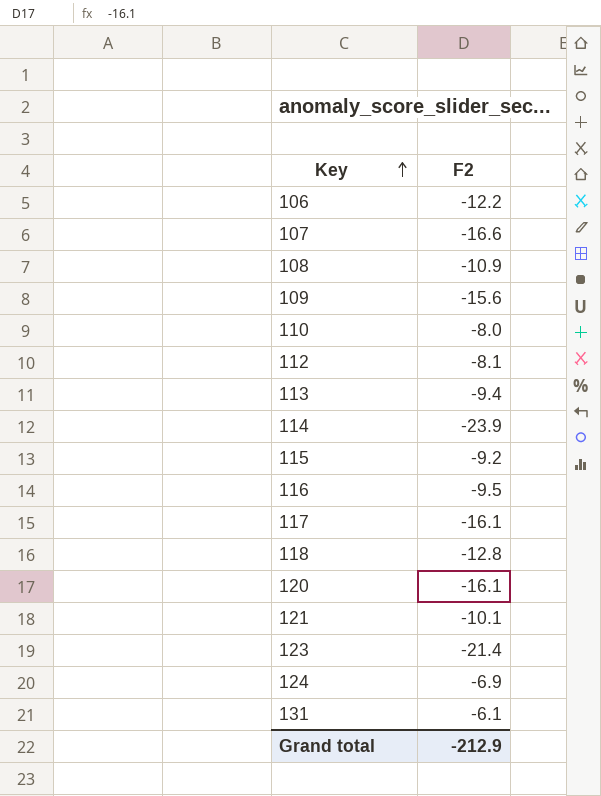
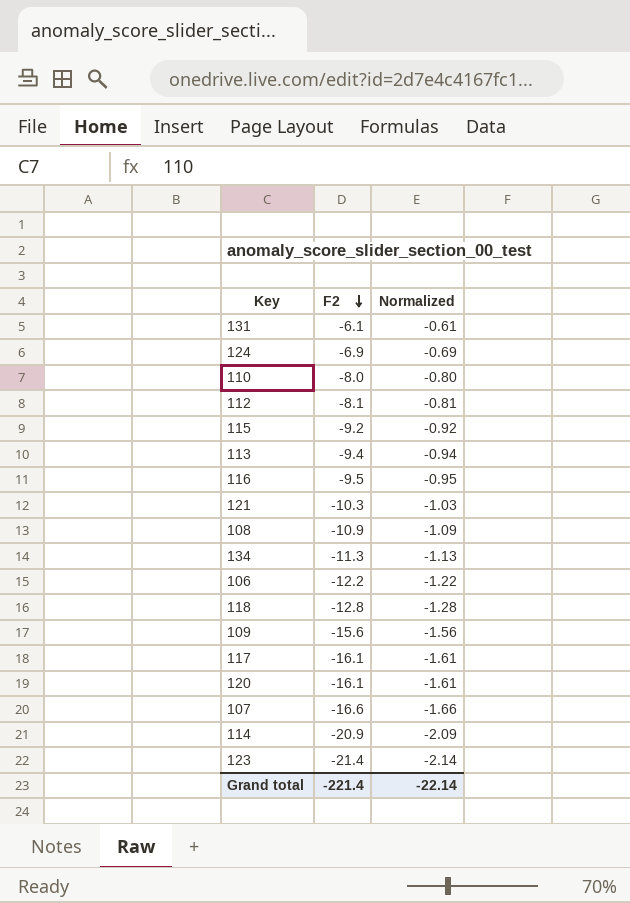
row order: Key ascending -> F2 descending
column Normalized | formula: none -> [F2] * 0.1
121 | F2: -10.1 -> -10.3
row 134: none -> -11.3 | -1.13
114 | F2: -23.9 -> -20.9
Grand total | F2: -212.9 -> -221.4

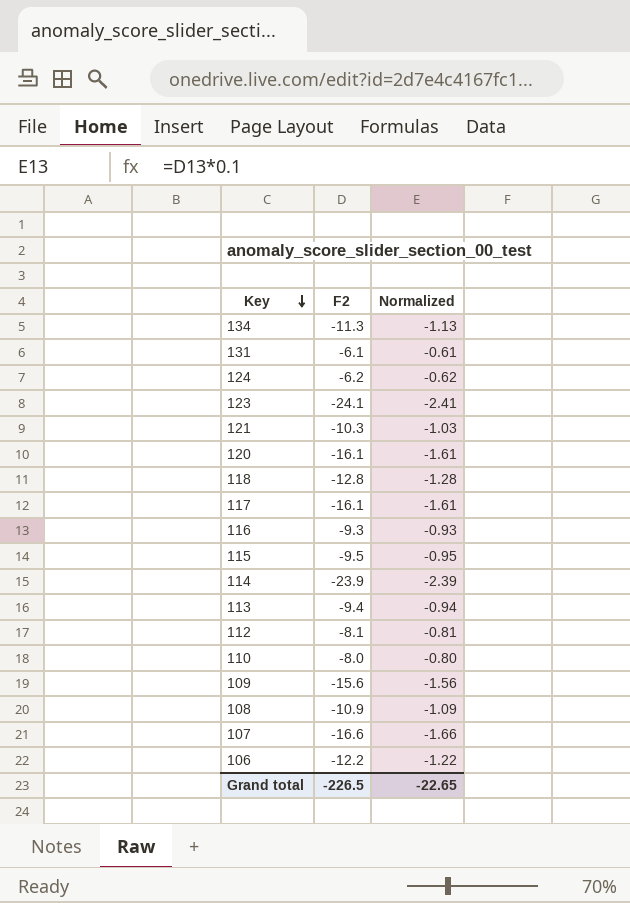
row order: F2 descending -> Key descending
124 | F2: -6.9 -> -6.2
124 | Normalized: -0.69 -> -0.62
123 | F2: -21.4 -> -24.1
123 | Normalized: -2.14 -> -2.41
116 | F2: -9.5 -> -9.3
116 | Normalized: -0.95 -> -0.93
115 | F2: -9.2 -> -9.5
115 | Normalized: -0.92 -> -0.95
114 | F2: -20.9 -> -23.9
114 | Normalized: -2.09 -> -2.39
Grand total | F2: -221.4 -> -226.5
Grand total | Normalized: -22.14 -> -22.65

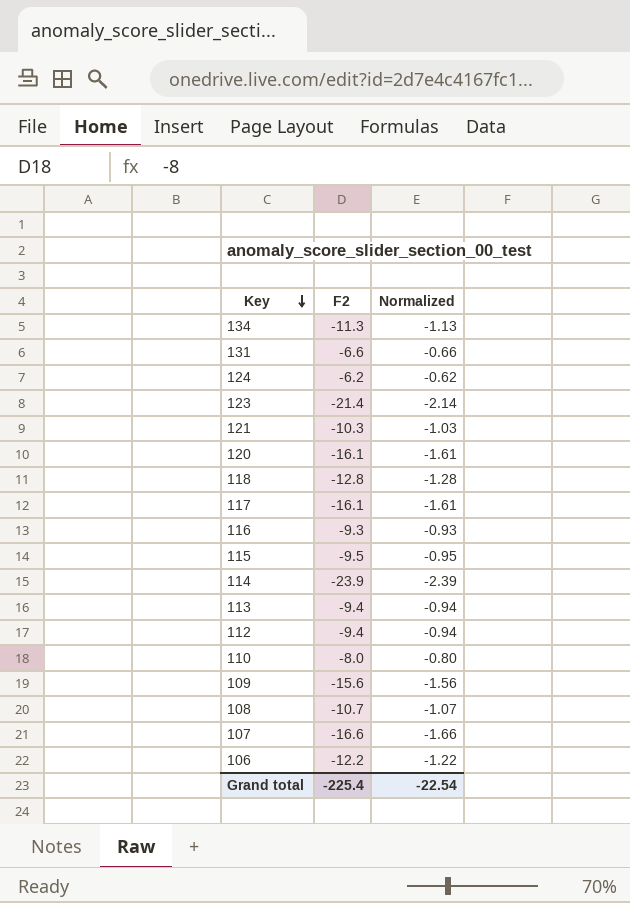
131 | F2: -6.1 -> -6.6
131 | Normalized: -0.61 -> -0.66
123 | F2: -24.1 -> -21.4
123 | Normalized: -2.41 -> -2.14
112 | F2: -8.1 -> -9.4
112 | Normalized: -0.81 -> -0.94
108 | F2: -10.9 -> -10.7
108 | Normalized: -1.09 -> -1.07
Grand total | F2: -226.5 -> -225.4
Grand total | Normalized: -22.65 -> -22.54

